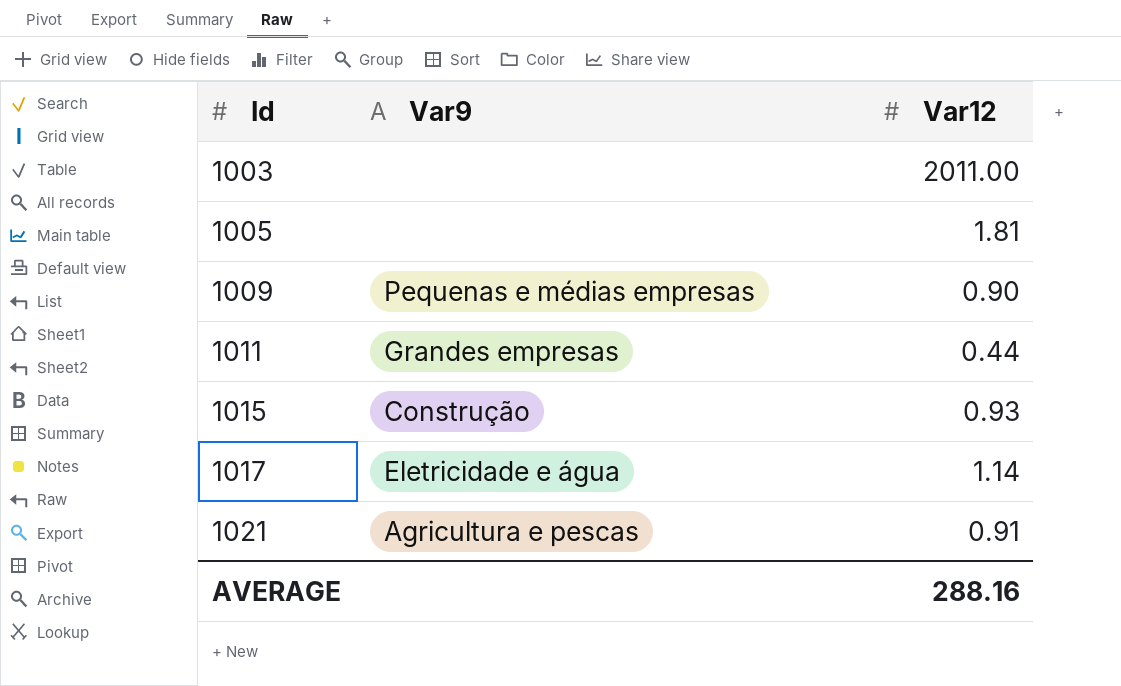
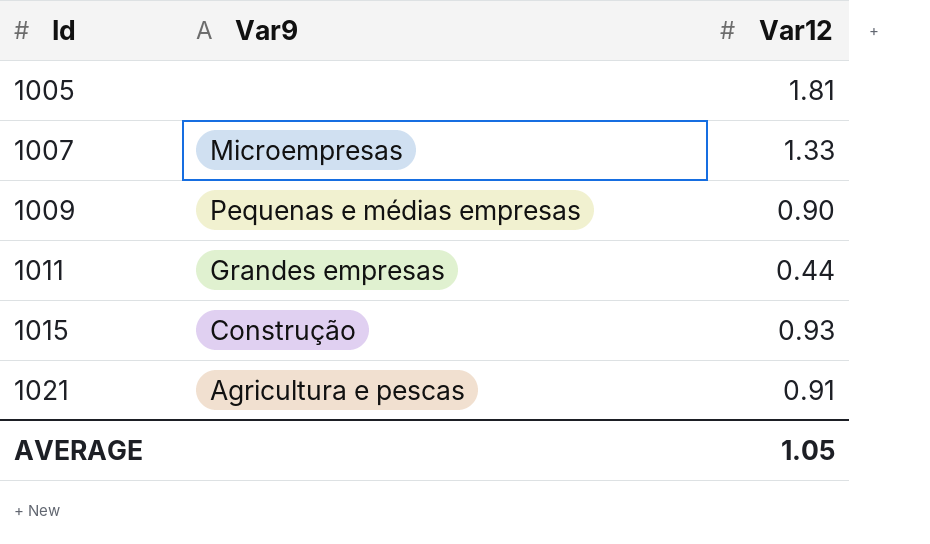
row 1003: none | 2011.00 -> none
row 1017: Eletricidade e água | 1.14 -> none
row 1007: none -> Microempresas | 1.33
AVERAGE | Var12: 288.16 -> 1.05

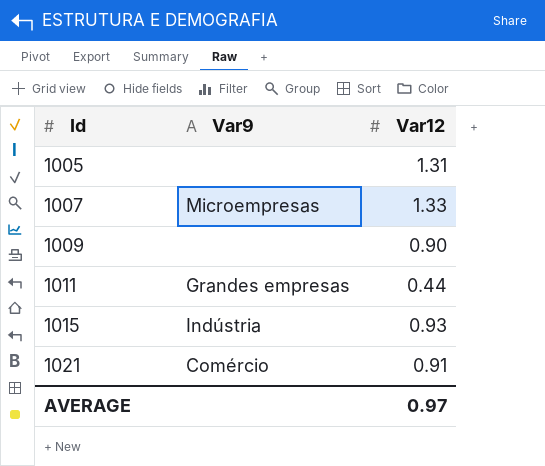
1005 | Var12: 1.81 -> 1.31
1009 | Var9: Pequenas e médias empresas -> none
1015 | Var9: Construção -> Indústria
1021 | Var9: Agricultura e pescas -> Comércio
AVERAGE | Var12: 1.05 -> 0.97

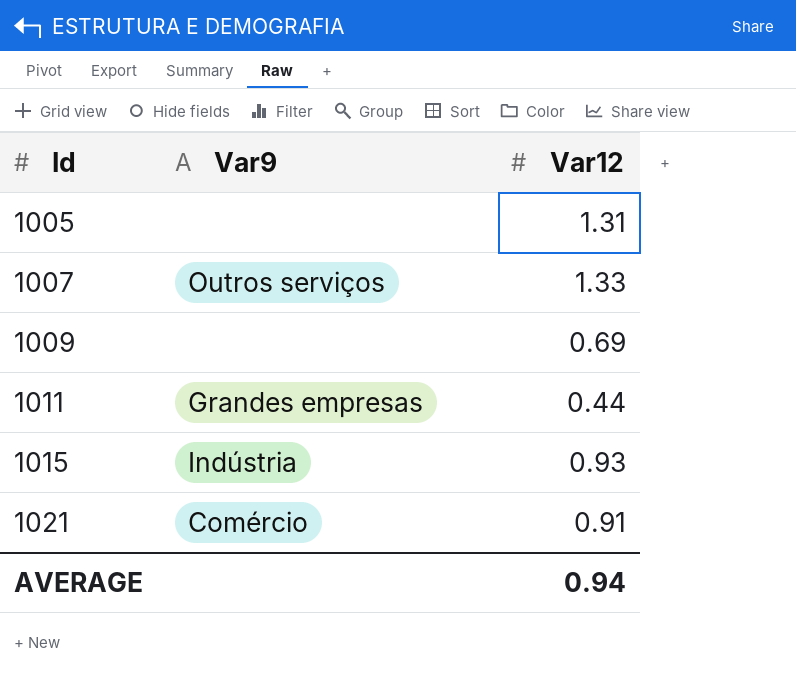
1007 | Var9: Microempresas -> Outros serviços
1009 | Var12: 0.90 -> 0.69
AVERAGE | Var12: 0.97 -> 0.94

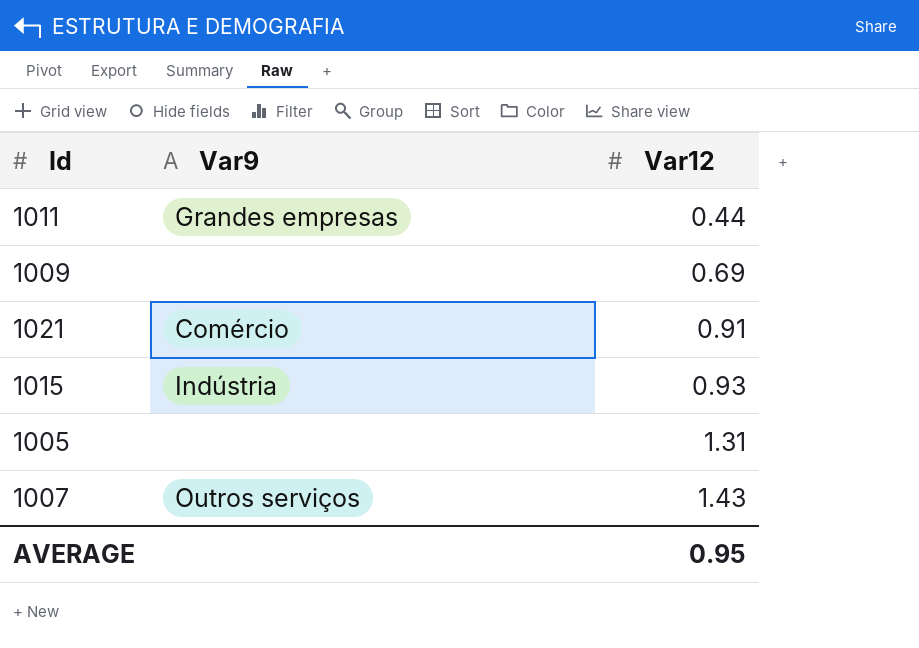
row order: Id ascending -> Var12 ascending
1007 | Var12: 1.33 -> 1.43
AVERAGE | Var12: 0.94 -> 0.95

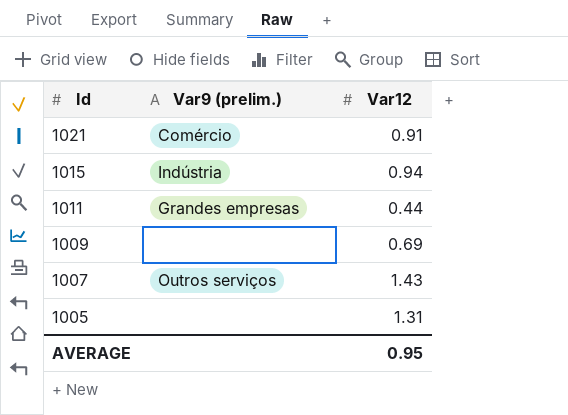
row order: Var12 ascending -> Id descending
column name: Var9 -> Var9 (prelim.)
1015 | Var12: 0.93 -> 0.94

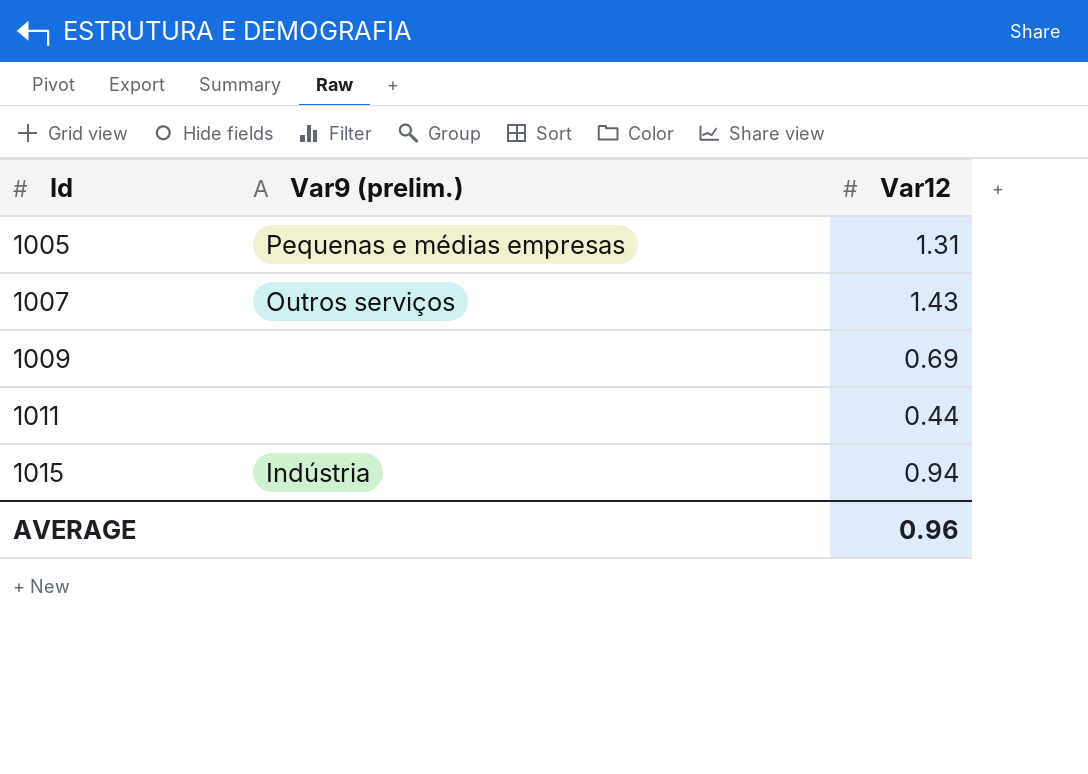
row order: Id descending -> Id ascending
row 1021: Comércio | 0.91 -> none
1005 | Var9 (prelim.): none -> Pequenas e médias empresas
1011 | Var9 (prelim.): Grandes empresas -> none
AVERAGE | Var12: 0.95 -> 0.96

